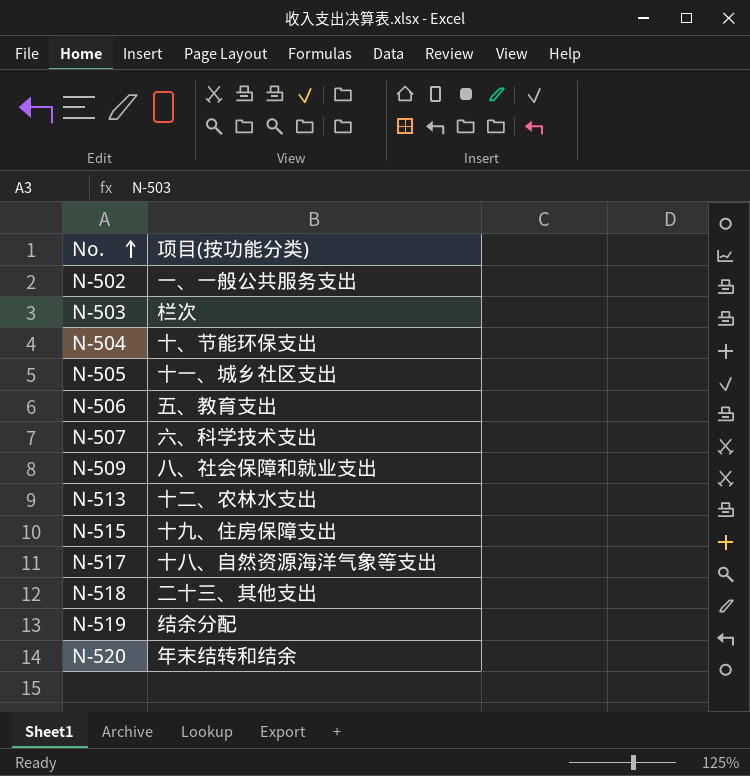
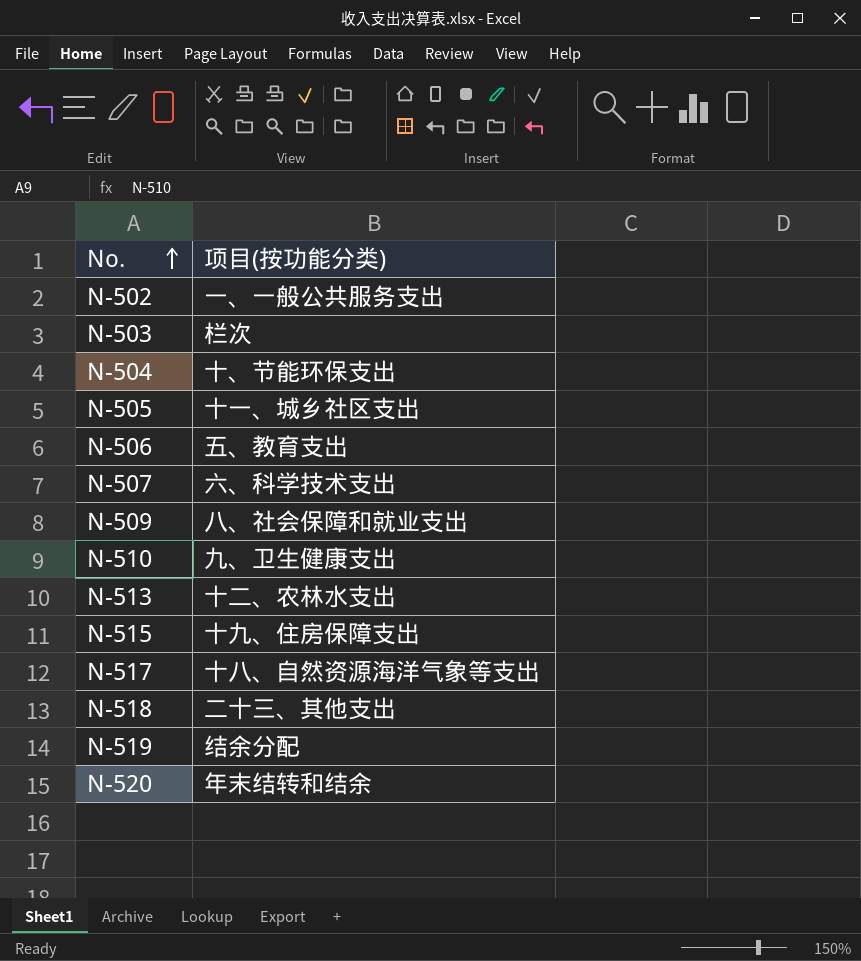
row N-510: none -> 九、卫生健康支出

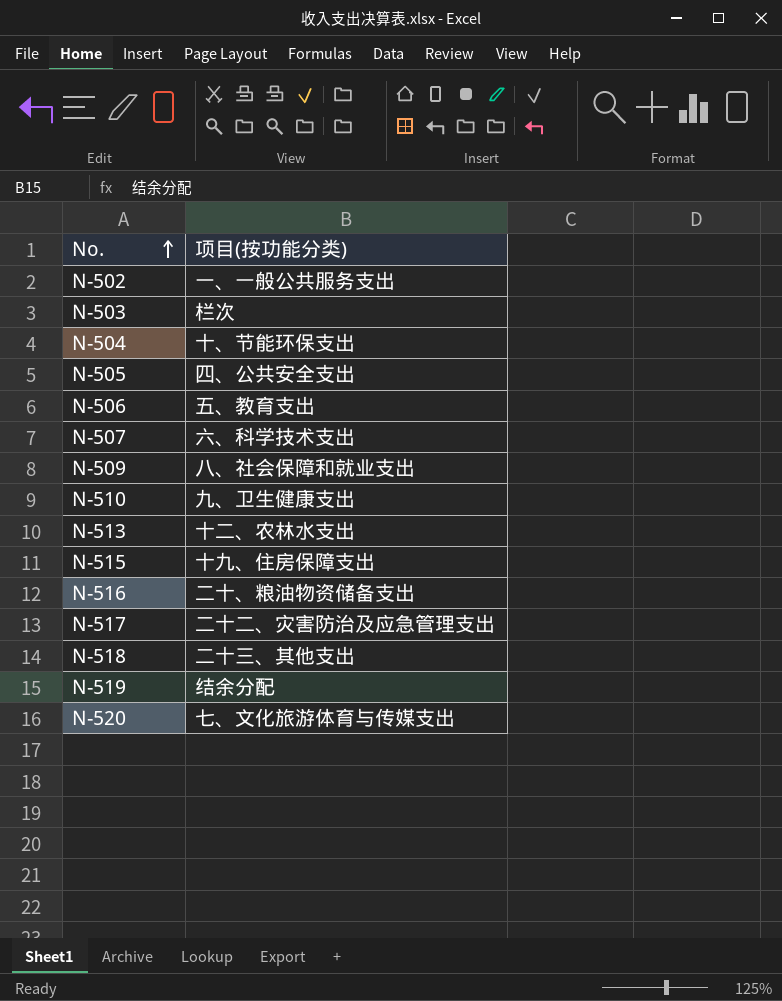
N-505 | 项目(按功能分类): 十一、城乡社区支出 -> 四、公共安全支出
row N-516: none -> 二十、粮油物资储备支出
N-517 | 项目(按功能分类): 十八、自然资源海洋气象等支出 -> 二十二、灾害防治及应急管理支出
N-520 | 项目(按功能分类): 年末结转和结余 -> 七、文化旅游体育与传媒支出

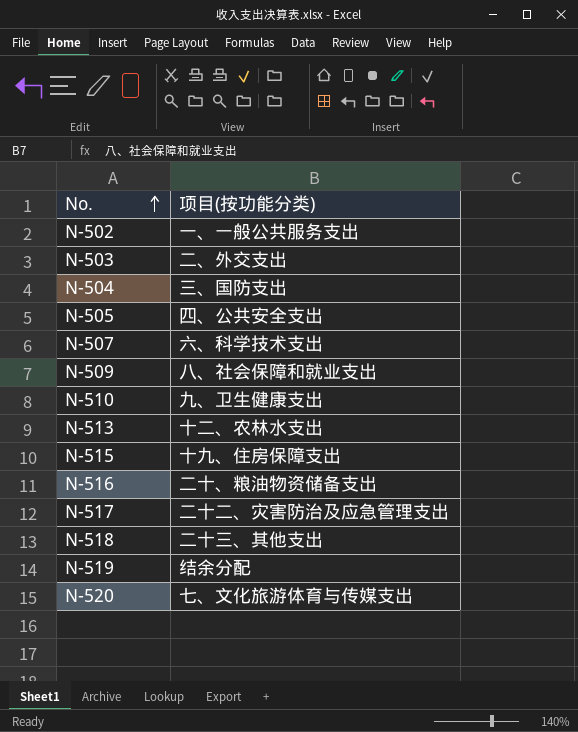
row N-506: 五、教育支出 -> none
N-503 | 项目(按功能分类): 栏次 -> 二、外交支出
N-504 | 项目(按功能分类): 十、节能环保支出 -> 三、国防支出

